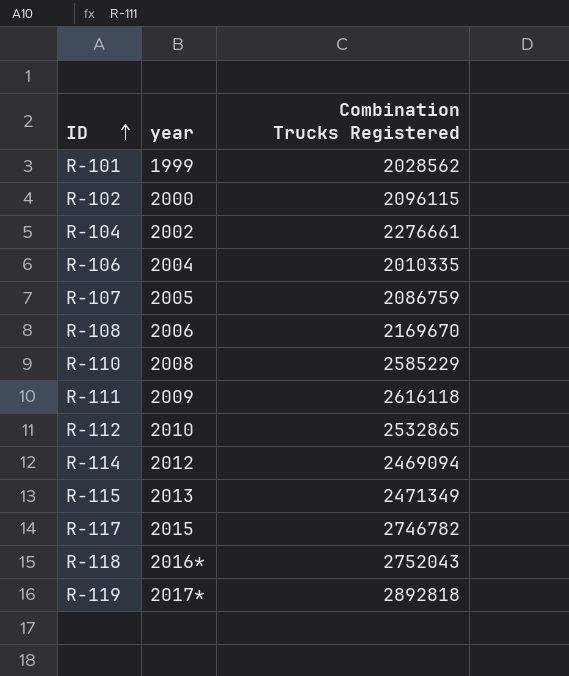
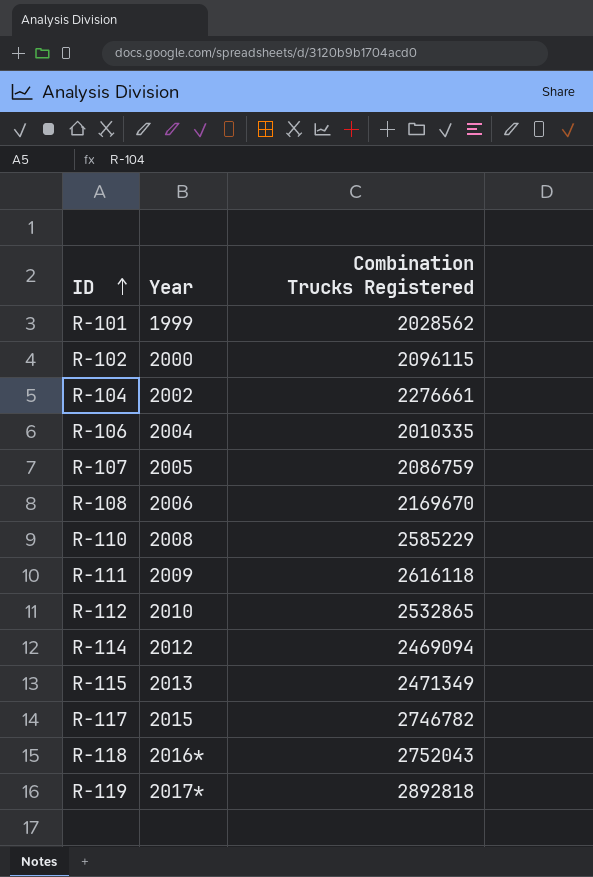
column name: year -> Year

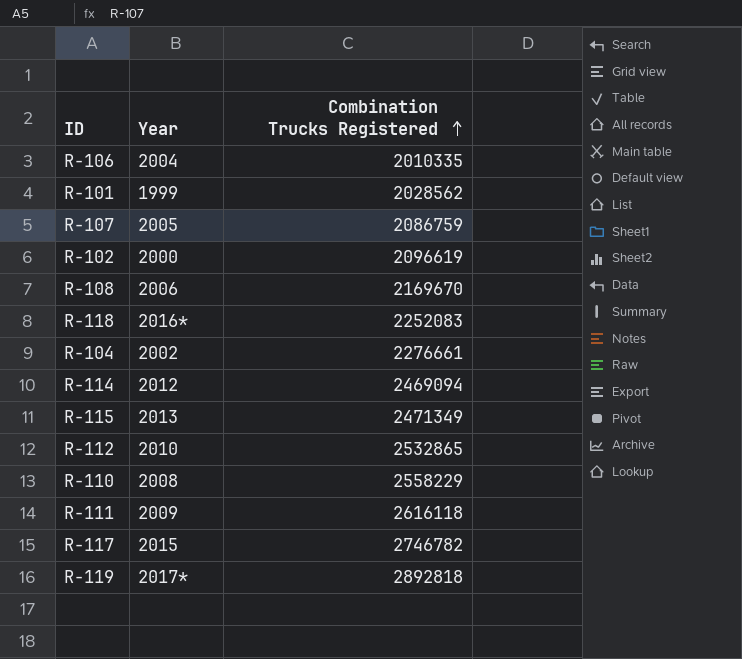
row order: ID ascending -> Combination Trucks Registered ascending
R-102 | Combination Trucks Registered: 2096115 -> 2096619
R-118 | Combination Trucks Registered: 2752043 -> 2252083
R-110 | Combination Trucks Registered: 2585229 -> 2558229

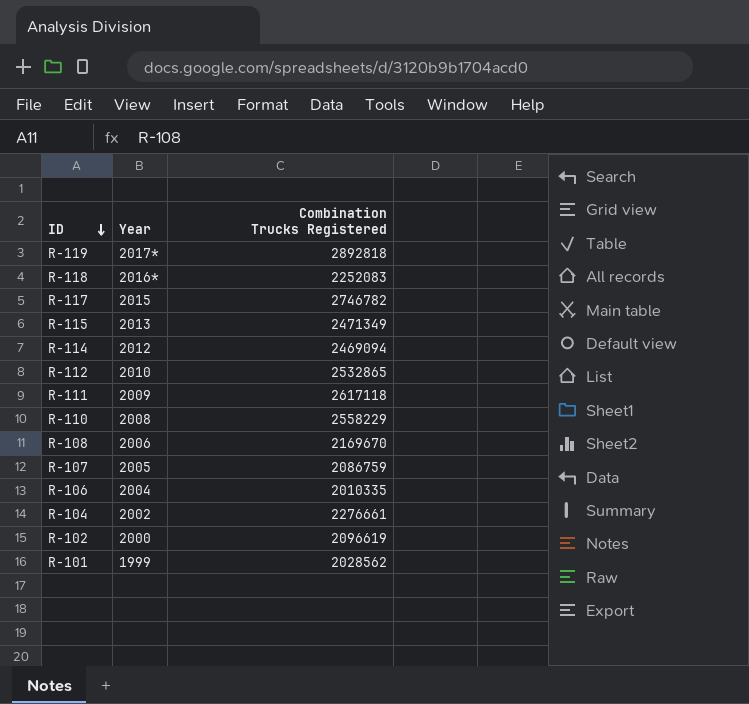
row order: Combination Trucks Registered ascending -> ID descending
R-111 | Combination Trucks Registered: 2616118 -> 2617118

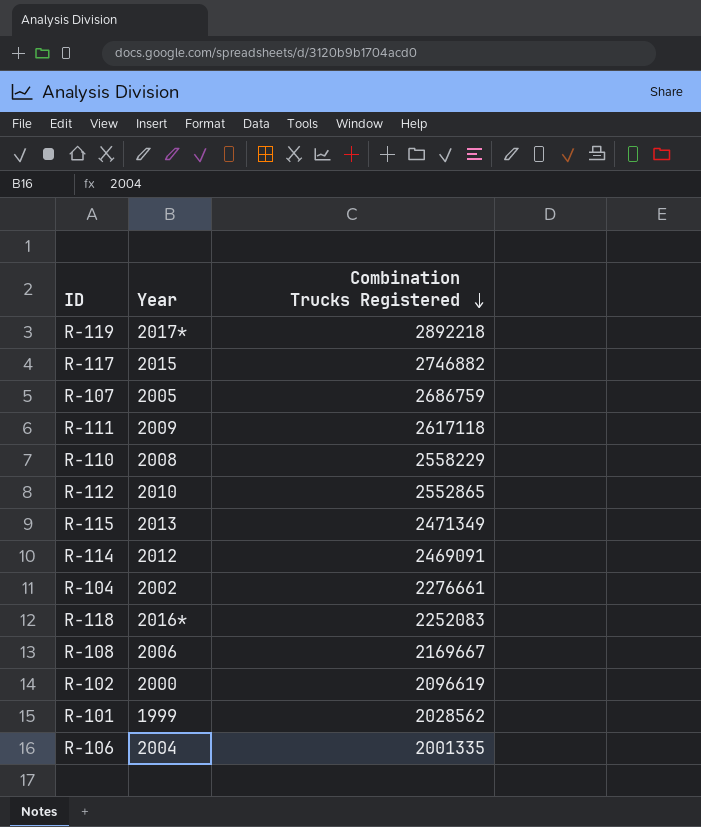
row order: ID descending -> Combination Trucks Registered descending
R-119 | Combination Trucks Registered: 2892818 -> 2892218
R-117 | Combination Trucks Registered: 2746782 -> 2746882
R-107 | Combination Trucks Registered: 2086759 -> 2686759
R-112 | Combination Trucks Registered: 2532865 -> 2552865
R-114 | Combination Trucks Registered: 2469094 -> 2469091
R-108 | Combination Trucks Registered: 2169670 -> 2169667
R-106 | Combination Trucks Registered: 2010335 -> 2001335

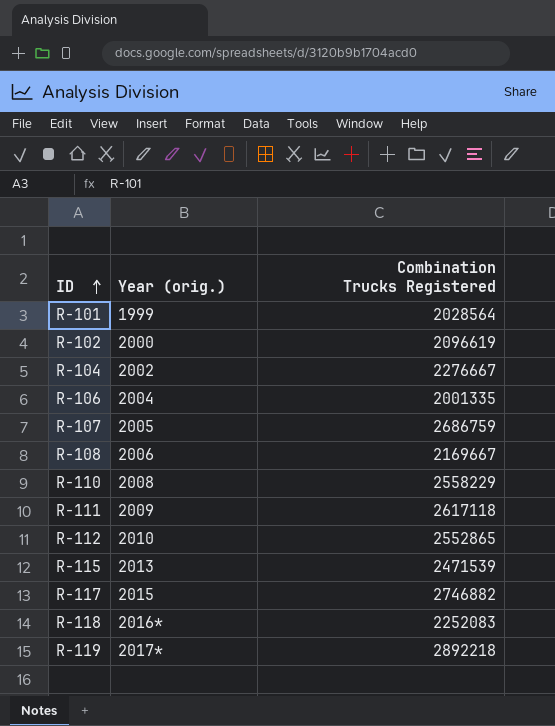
row order: Combination Trucks Registered descending -> ID ascending
column name: Year -> Year (orig.)
row R-114: 2012 | 2469091 -> none
R-101 | Combination Trucks Registered: 2028562 -> 2028564
R-104 | Combination Trucks Registered: 2276661 -> 2276667
R-115 | Combination Trucks Registered: 2471349 -> 2471539

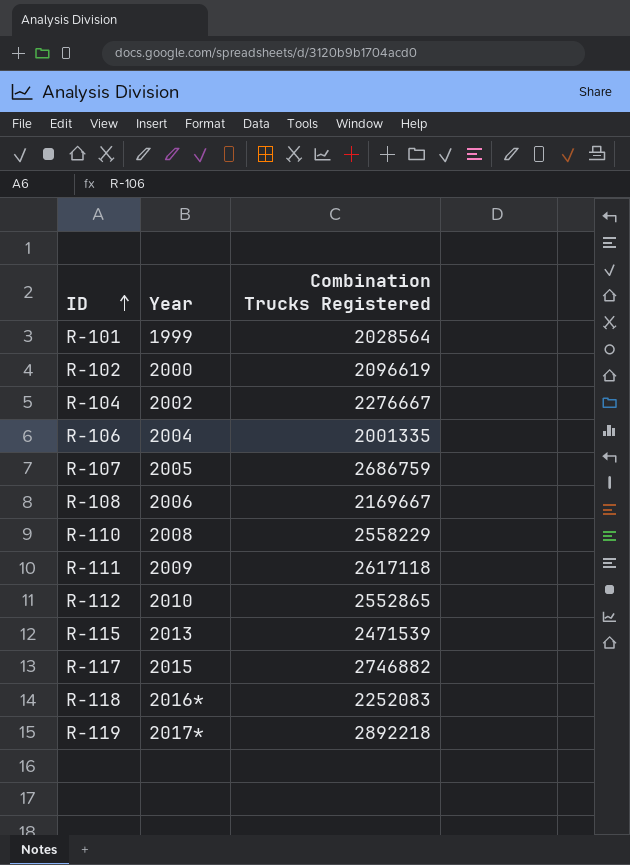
column name: Year (orig.) -> Year

